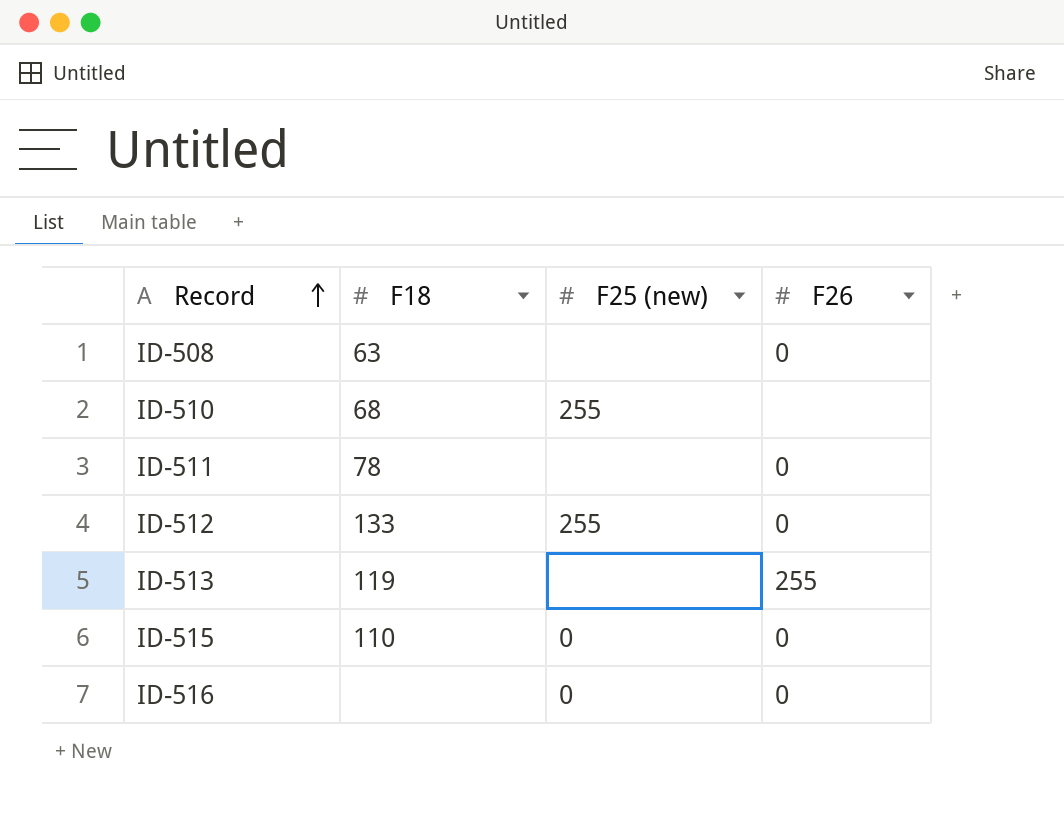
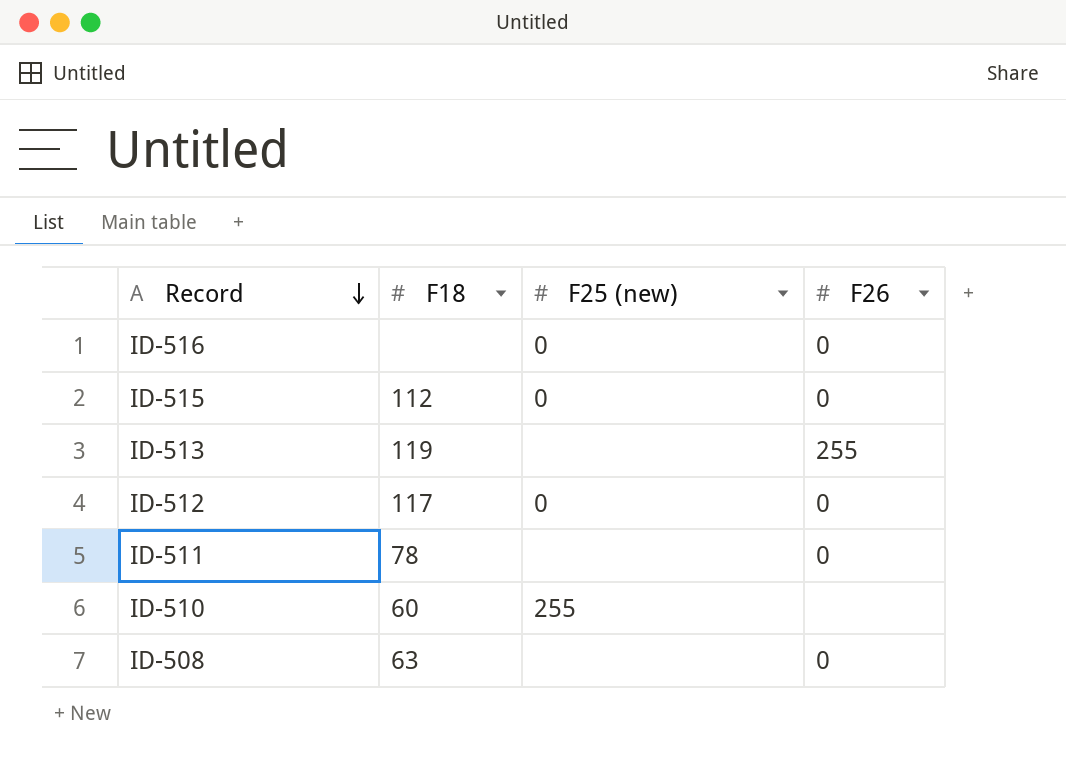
row order: Record ascending -> Record descending
ID-515 | F18: 110 -> 112
ID-512 | F18: 133 -> 117
ID-512 | F25 (new): 255 -> 0
ID-510 | F18: 68 -> 60

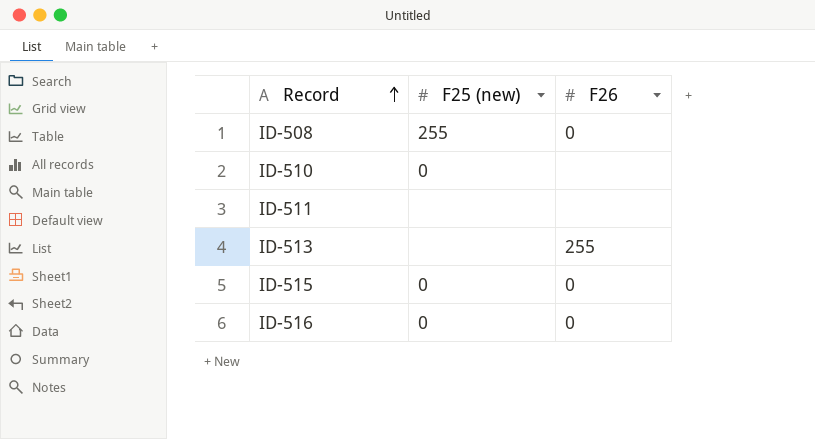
row order: Record descending -> Record ascending
column F18 | position: 2 -> none
row ID-512: 117 | 0 | 0 -> none
ID-508 | F25 (new): none -> 255
ID-510 | F25 (new): 255 -> 0
ID-511 | F26: 0 -> none

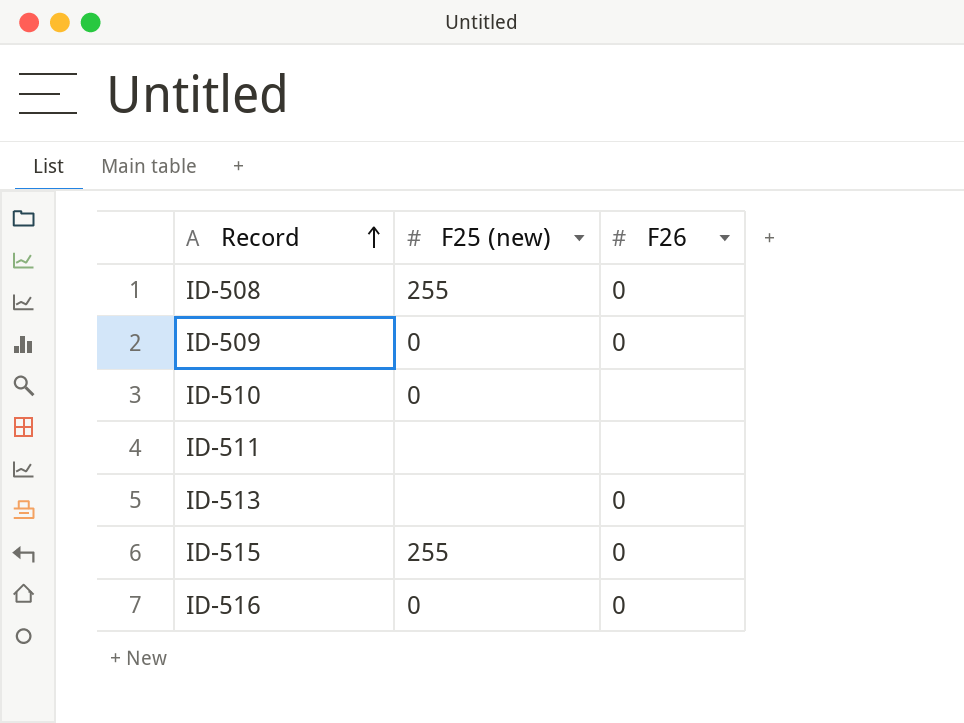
row ID-509: none -> 0 | 0
ID-513 | F26: 255 -> 0
ID-515 | F25 (new): 0 -> 255

